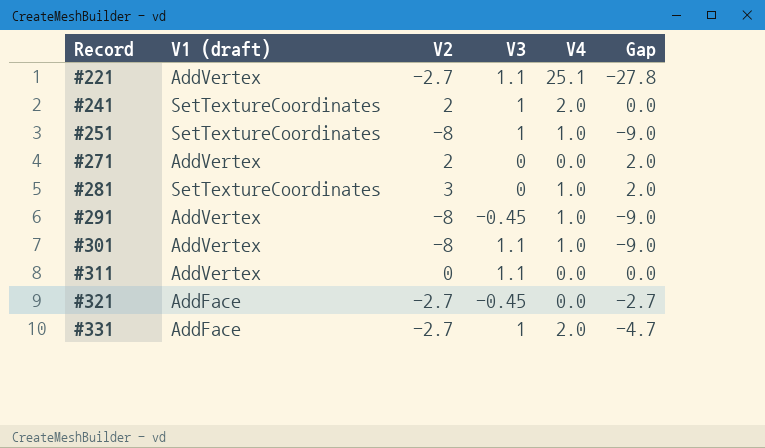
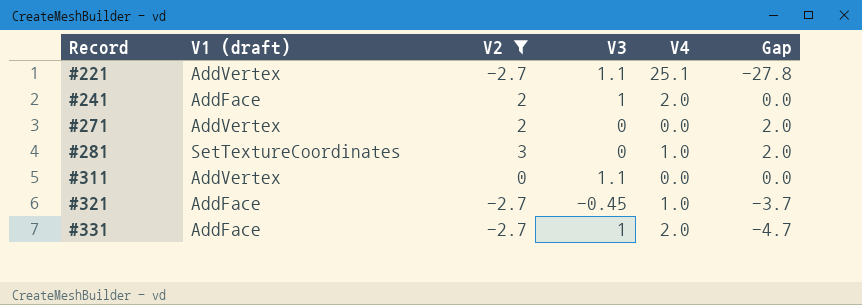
filter: none -> V2 != -8
#241 | V1 (draft): SetTextureCoordinates -> AddFace
#321 | V4: 0.0 -> 1.0
#321 | Gap: -2.7 -> -3.7

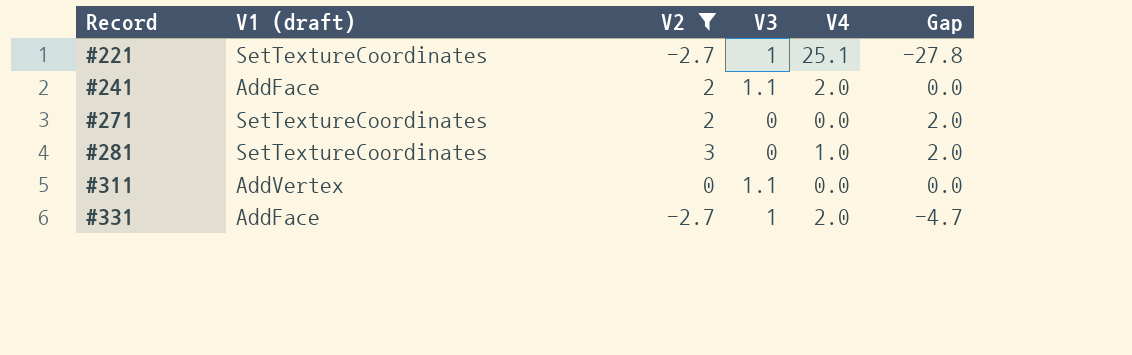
row #321: AddFace | -2.7 | -0.45 | 1.0 | -3.7 -> none
#221 | V1 (draft): AddVertex -> SetTextureCoordinates
#221 | V3: 1.1 -> 1
#241 | V3: 1 -> 1.1
#271 | V1 (draft): AddVertex -> SetTextureCoordinates

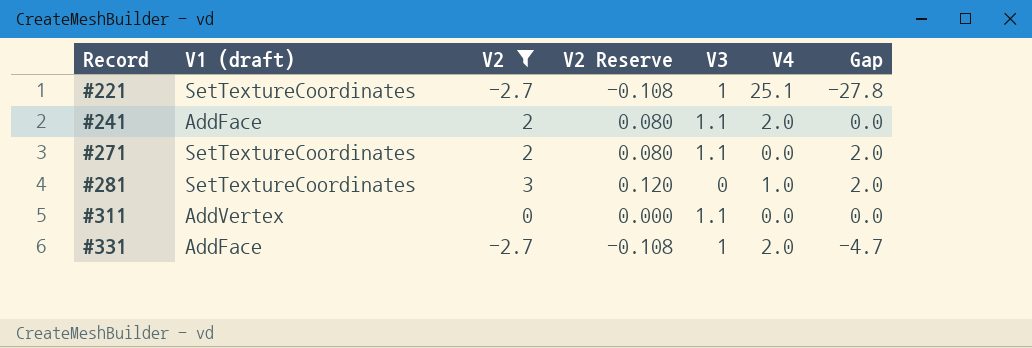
column V2 Reserve | formula: none -> [V2] * 0.04
#271 | V3: 0 -> 1.1

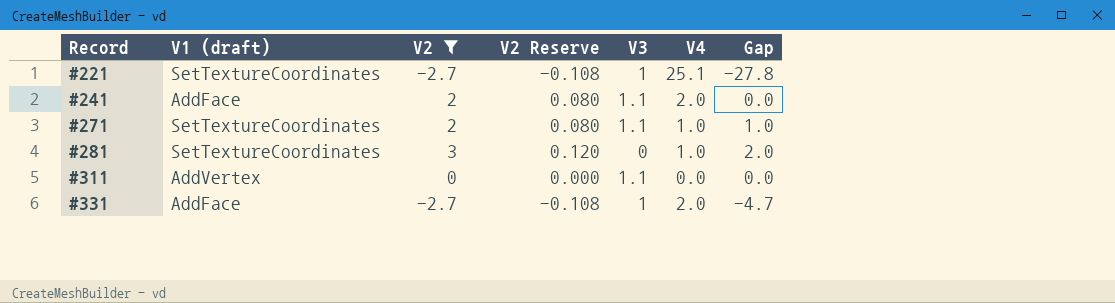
#271 | V4: 0.0 -> 1.0
#271 | Gap: 2.0 -> 1.0

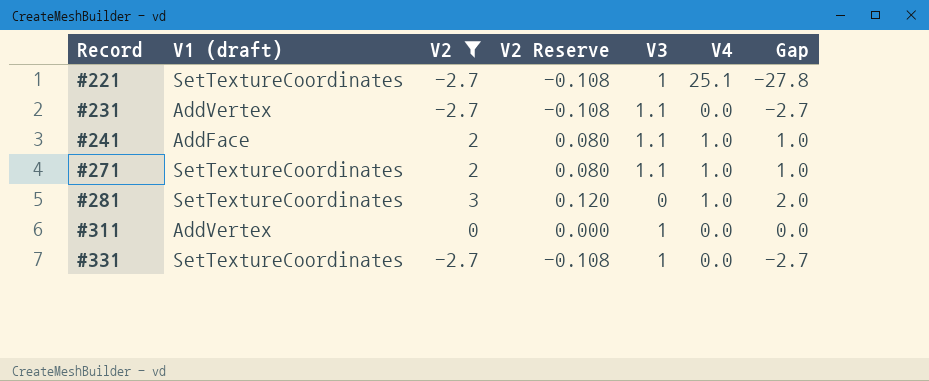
row #231: none -> AddVertex | -2.7 | -0.108 | 1.1 | 0.0 | -2.7
#241 | V4: 2.0 -> 1.0
#241 | Gap: 0.0 -> 1.0
#311 | V3: 1.1 -> 1
#331 | V1 (draft): AddFace -> SetTextureCoordinates
#331 | V4: 2.0 -> 0.0
#331 | Gap: -4.7 -> -2.7

